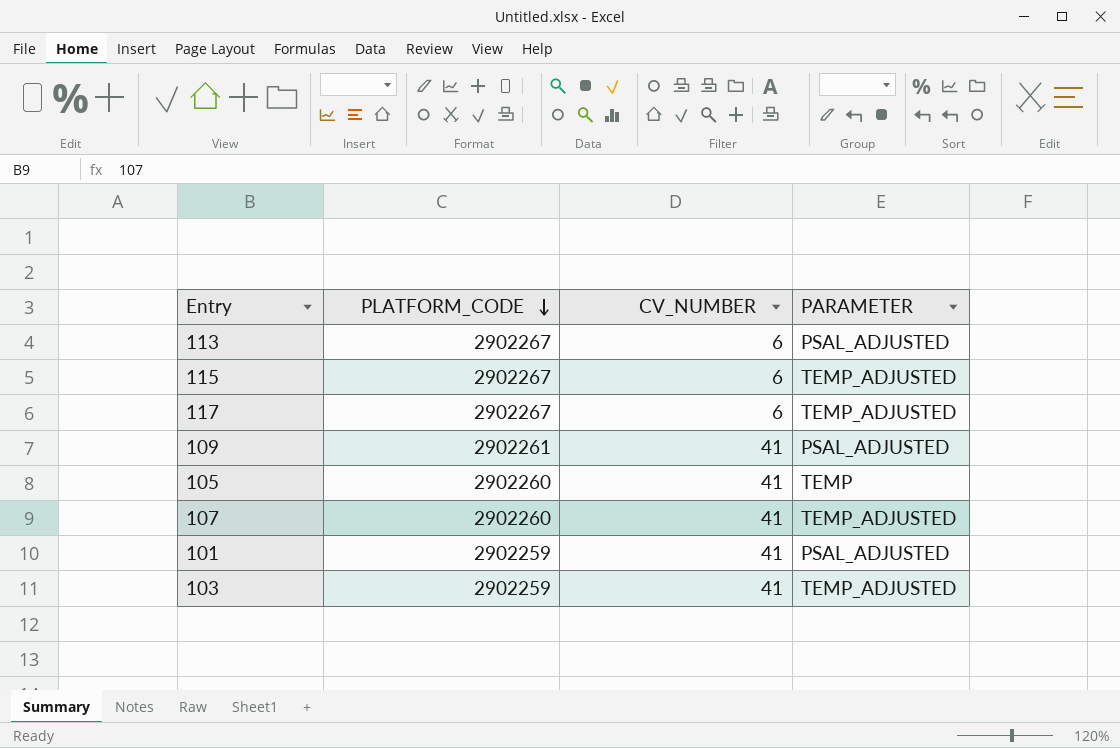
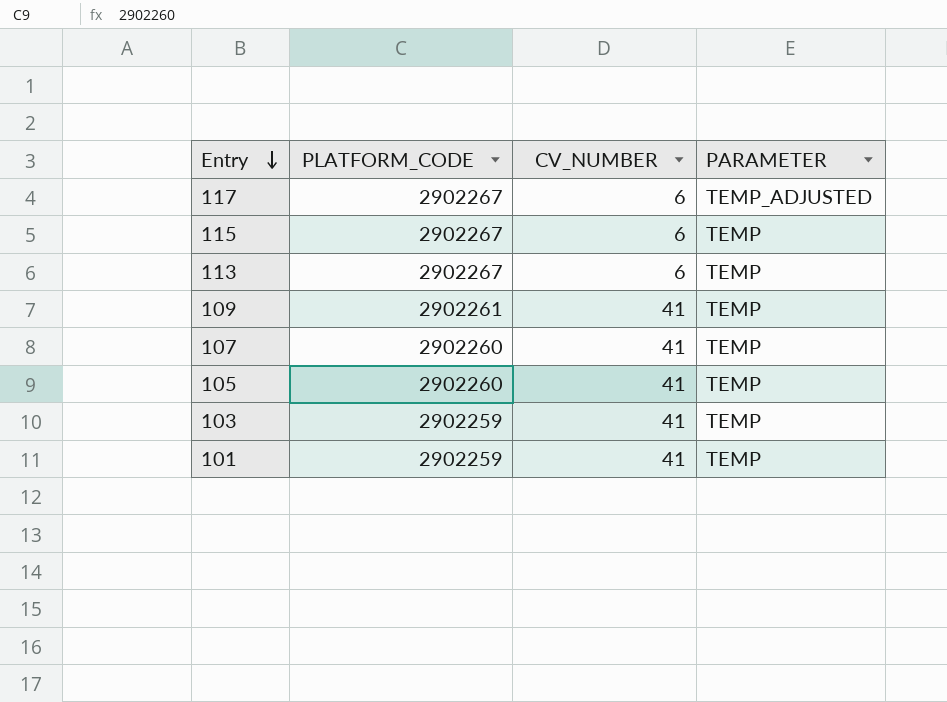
row order: PLATFORM_CODE descending -> Entry descending
115 | PARAMETER: TEMP_ADJUSTED -> TEMP
113 | PARAMETER: PSAL_ADJUSTED -> TEMP
109 | PARAMETER: PSAL_ADJUSTED -> TEMP
107 | PARAMETER: TEMP_ADJUSTED -> TEMP
103 | PARAMETER: TEMP_ADJUSTED -> TEMP
101 | PARAMETER: PSAL_ADJUSTED -> TEMP

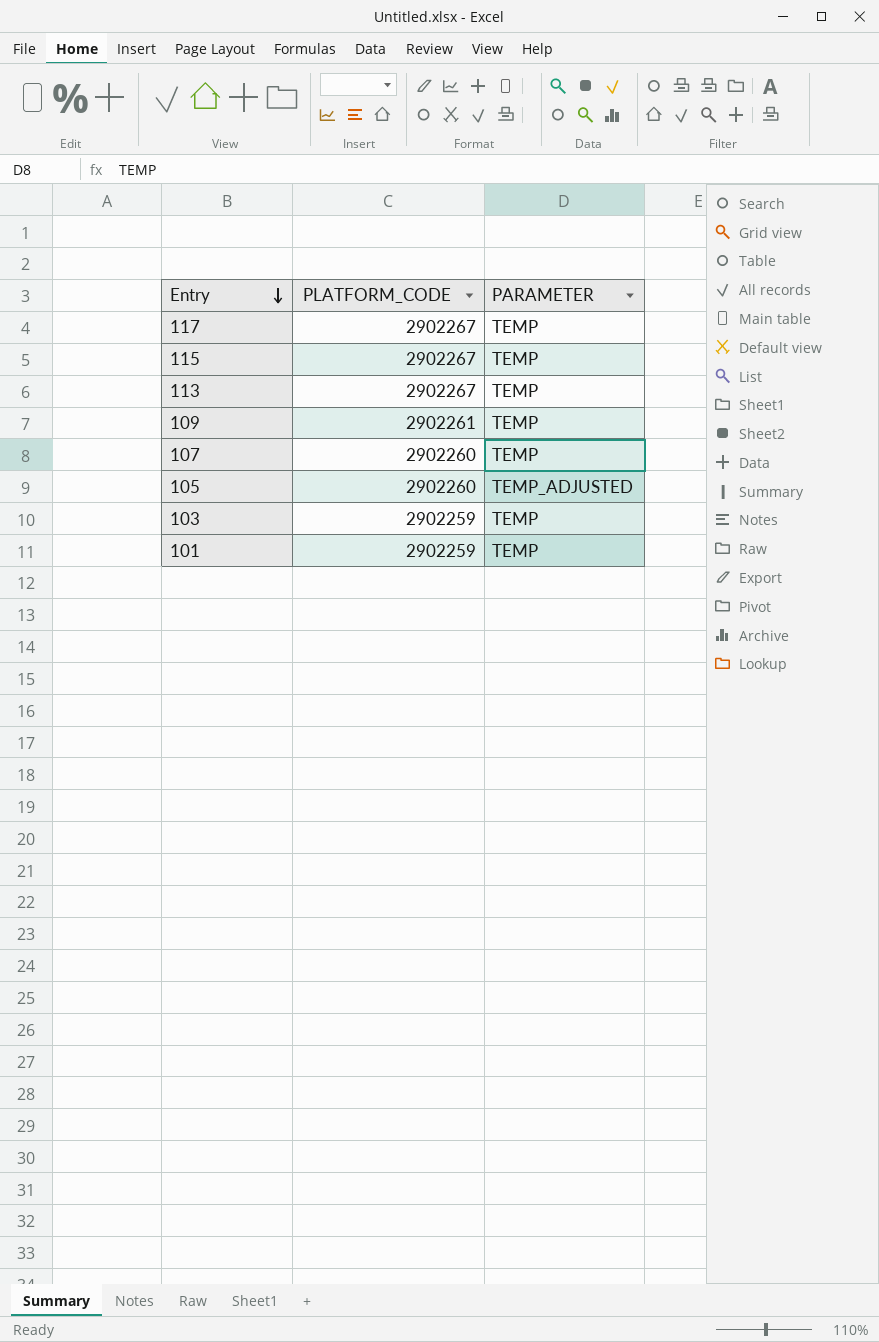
column CV_NUMBER | position: 3 -> none
117 | PARAMETER: TEMP_ADJUSTED -> TEMP
105 | PARAMETER: TEMP -> TEMP_ADJUSTED

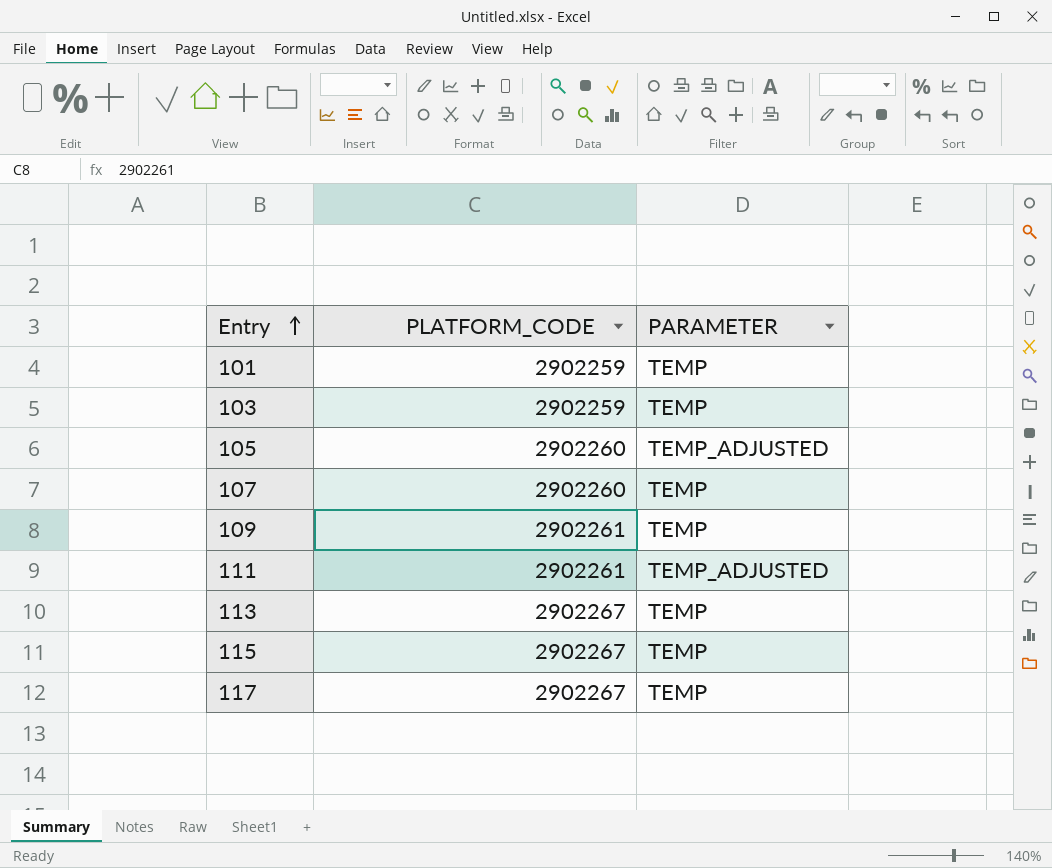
row order: Entry descending -> Entry ascending
row 111: none -> 2902261 | TEMP_ADJUSTED

